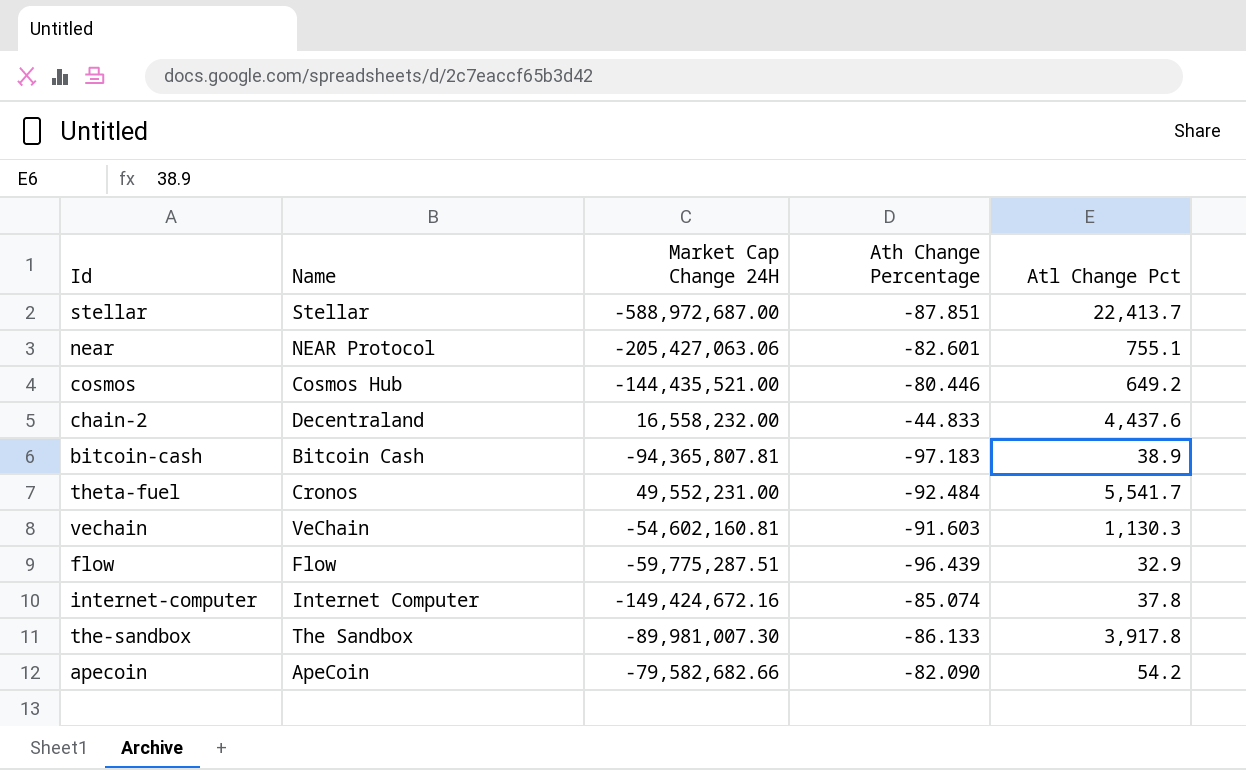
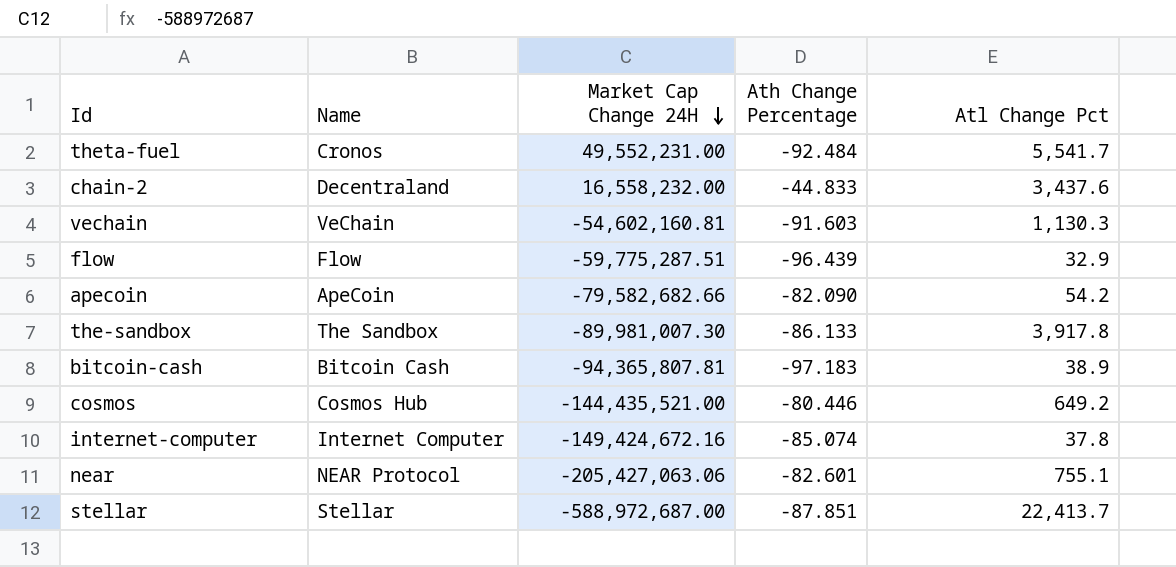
row order: none -> Market Cap Change 24H descending
chain-2 | Atl Change Pct: 4,437.6 -> 3,437.6

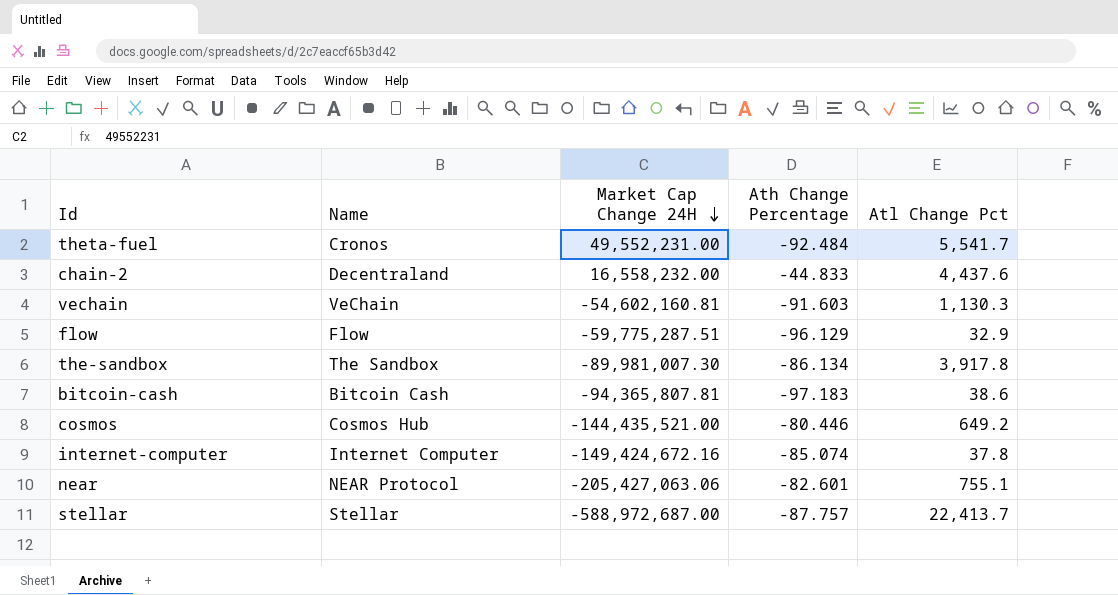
row apecoin: ApeCoin | -79,582,682.66 | -82.090 | 54.2 -> none
chain-2 | Atl Change Pct: 3,437.6 -> 4,437.6
flow | Ath Change Percentage: -96.439 -> -96.129
the-sandbox | Ath Change Percentage: -86.133 -> -86.134
bitcoin-cash | Atl Change Pct: 38.9 -> 38.6
stellar | Ath Change Percentage: -87.851 -> -87.757

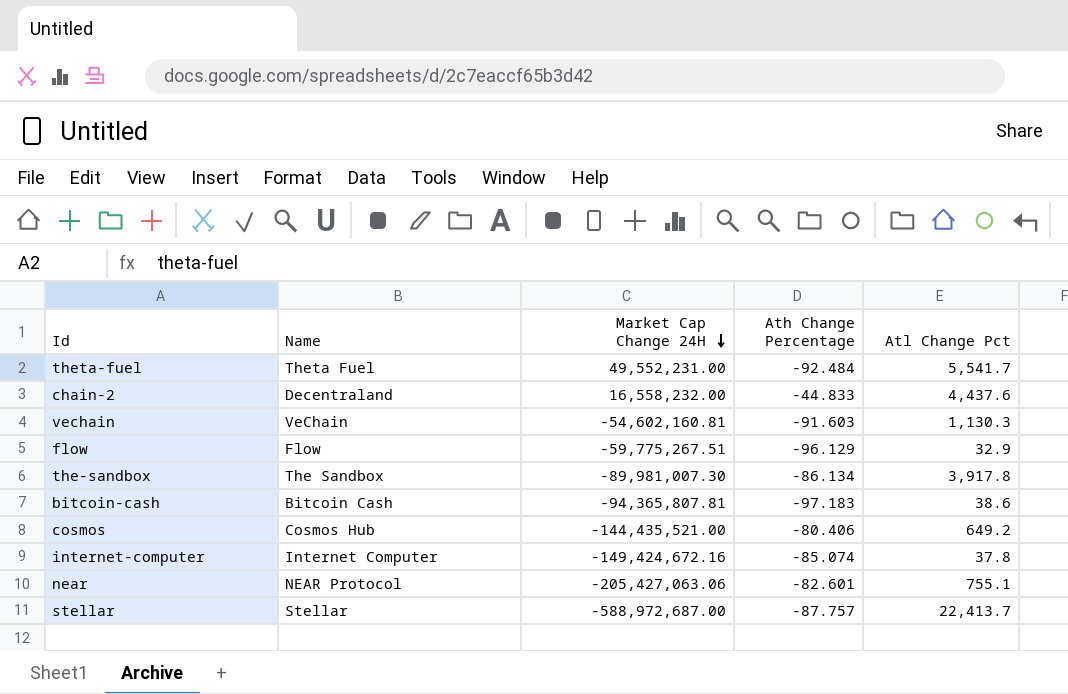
theta-fuel | Name: Cronos -> Theta Fuel
flow | Market Cap Change 24H: -59,775,287.51 -> -59,775,267.51
cosmos | Ath Change Percentage: -80.446 -> -80.406

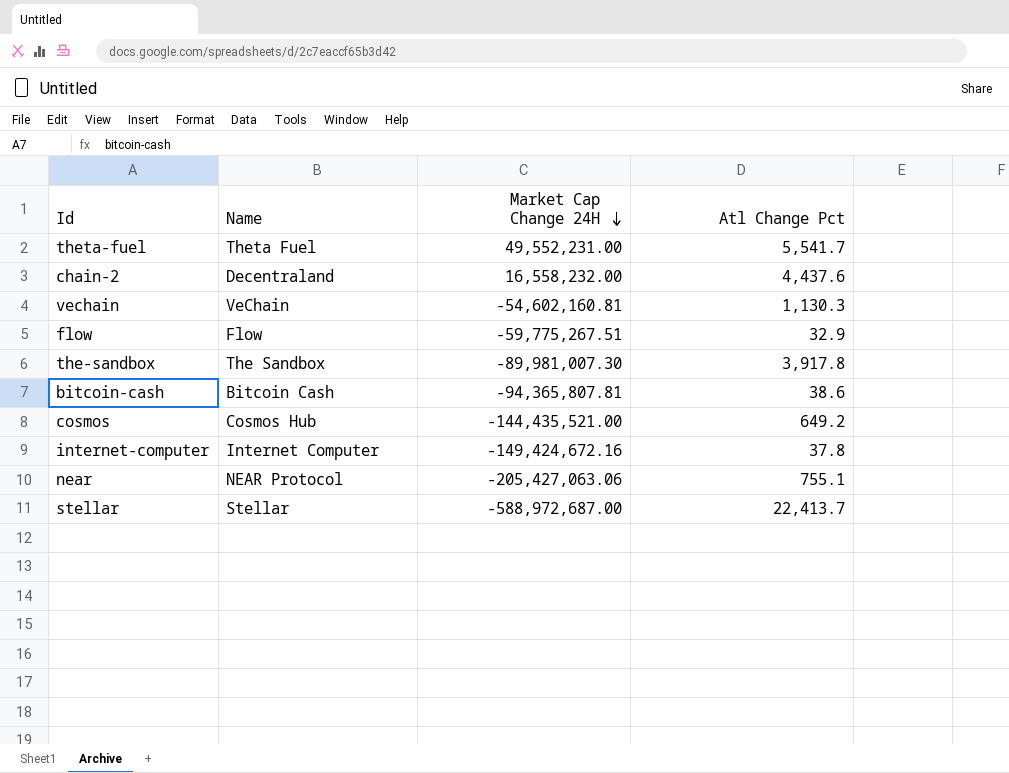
column Ath Change Percentage | position: 4 -> none

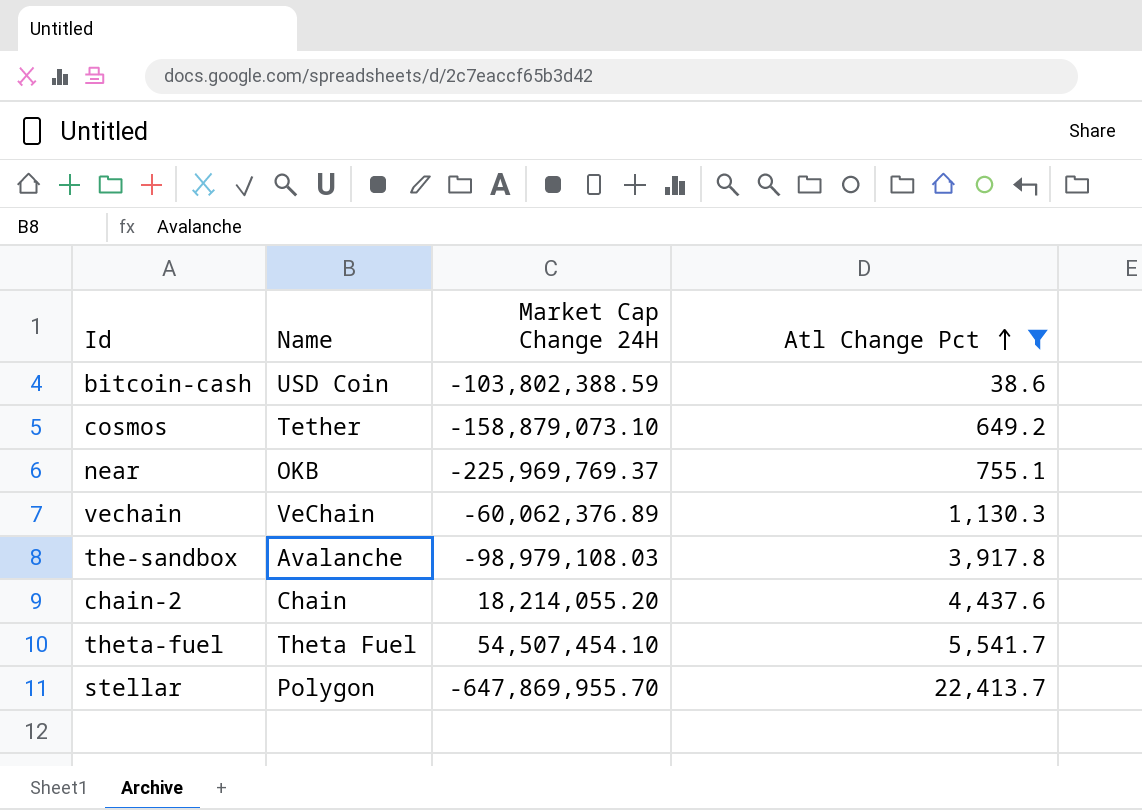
filter: none -> Atl Change Pct >= 38.6
row order: Market Cap Change 24H descending -> Atl Change Pct ascending
bitcoin-cash | Name: Bitcoin Cash -> USD Coin
bitcoin-cash | Market Cap Change 24H: -94,365,807.81 -> -103,802,388.59
cosmos | Name: Cosmos Hub -> Tether
cosmos | Market Cap Change 24H: -144,435,521.00 -> -158,879,073.10
near | Name: NEAR Protocol -> OKB
near | Market Cap Change 24H: -205,427,063.06 -> -225,969,769.37
vechain | Market Cap Change 24H: -54,602,160.81 -> -60,062,376.89
the-sandbox | Name: The Sandbox -> Avalanche
the-sandbox | Market Cap Change 24H: -89,981,007.30 -> -98,979,108.03
chain-2 | Name: Decentraland -> Chain
chain-2 | Market Cap Change 24H: 16,558,232.00 -> 18,214,055.20
theta-fuel | Market Cap Change 24H: 49,552,231.00 -> 54,507,454.10
stellar | Name: Stellar -> Polygon
stellar | Market Cap Change 24H: -588,972,687.00 -> -647,869,955.70

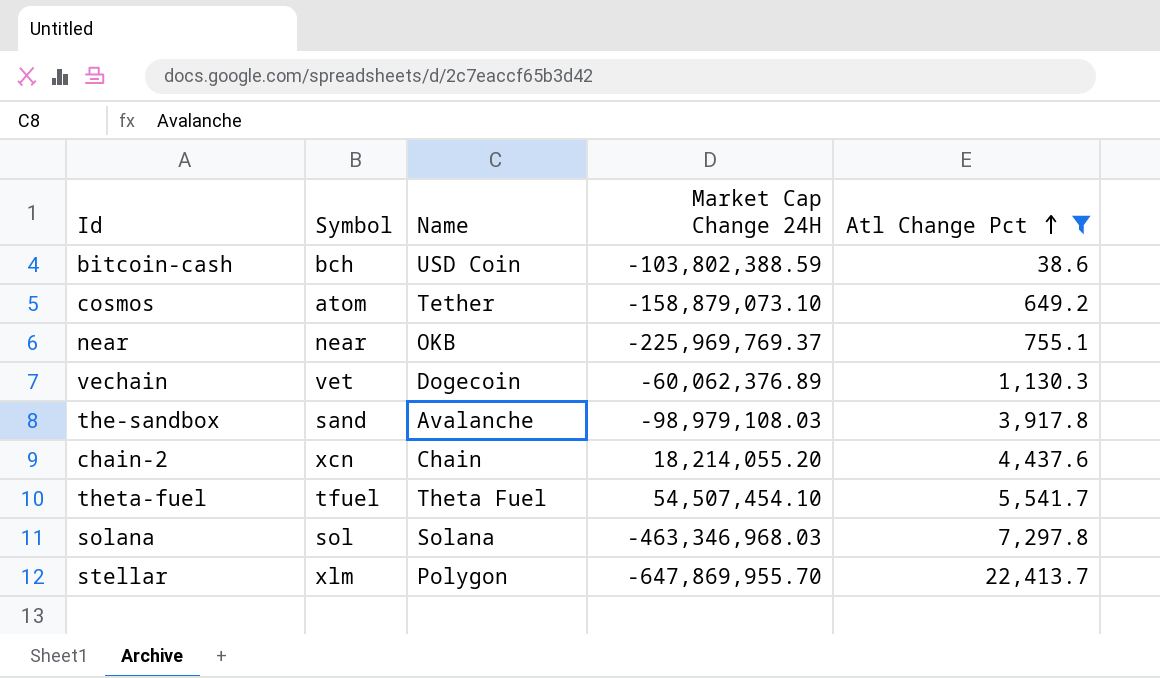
column Symbol | position: none -> 2
vechain | Name: VeChain -> Dogecoin
row solana: none -> sol | Solana | -463,346,968.03 | 7,297.8

